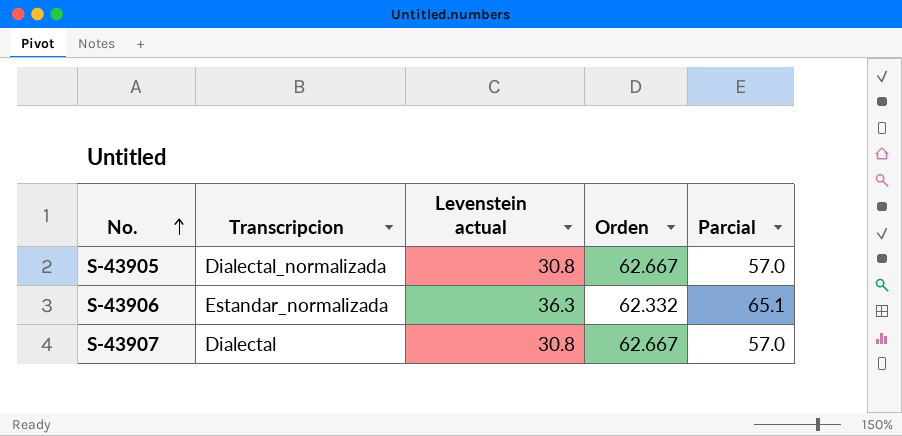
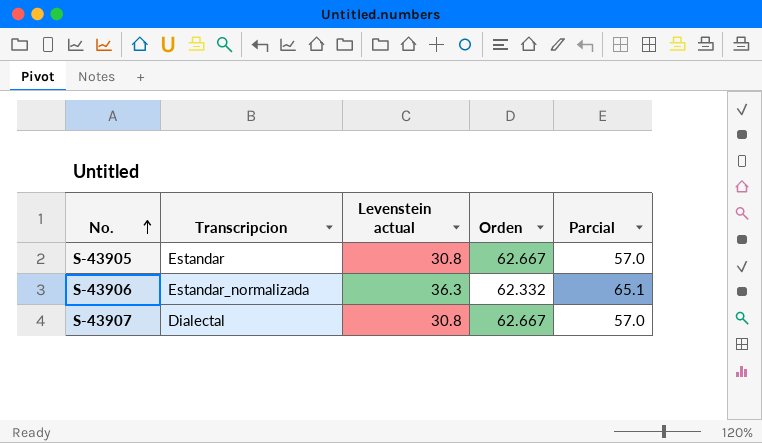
S-43905 | Transcripcion: Dialectal_normalizada -> Estandar

